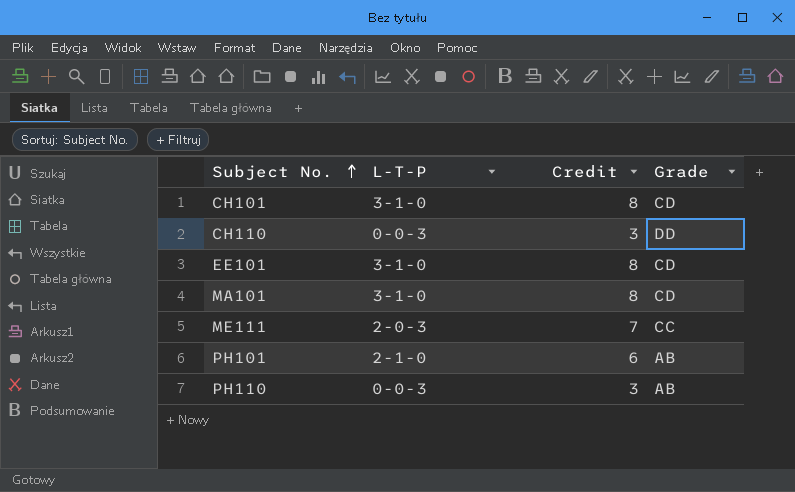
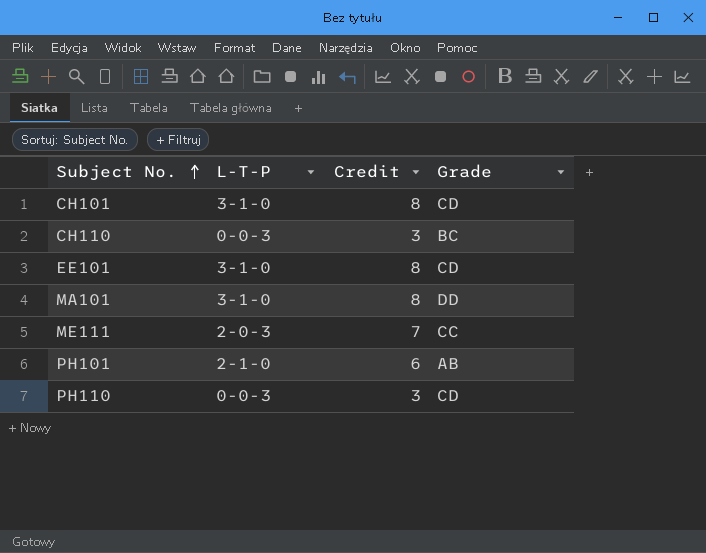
CH110 | Grade: DD -> BC
MA101 | Grade: CD -> DD
PH110 | Grade: AB -> CD

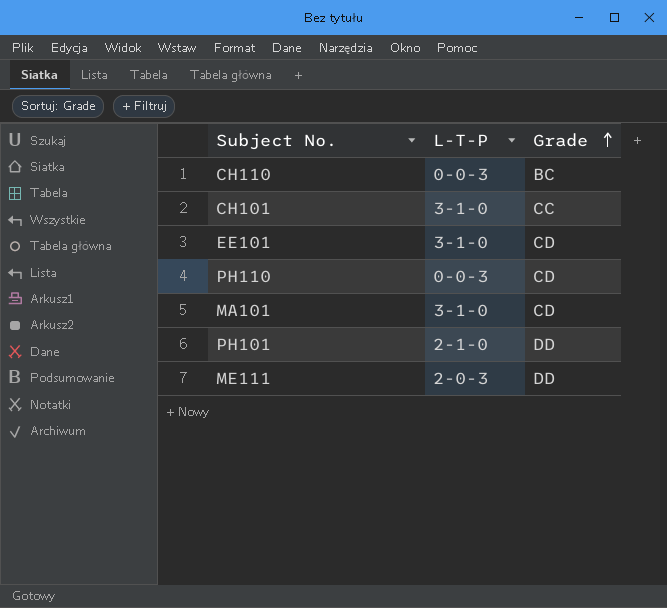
row order: Subject No. ascending -> Grade ascending
column Credit | position: 3 -> none
CH101 | Grade: CD -> CC
MA101 | Grade: DD -> CD
PH101 | Grade: AB -> DD
ME111 | Grade: CC -> DD

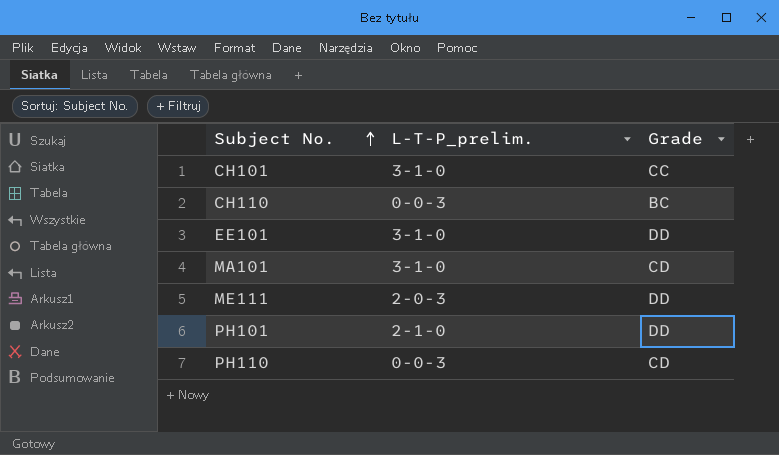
row order: Grade ascending -> Subject No. ascending
column name: L-T-P -> L-T-P_prelim.
EE101 | Grade: CD -> DD

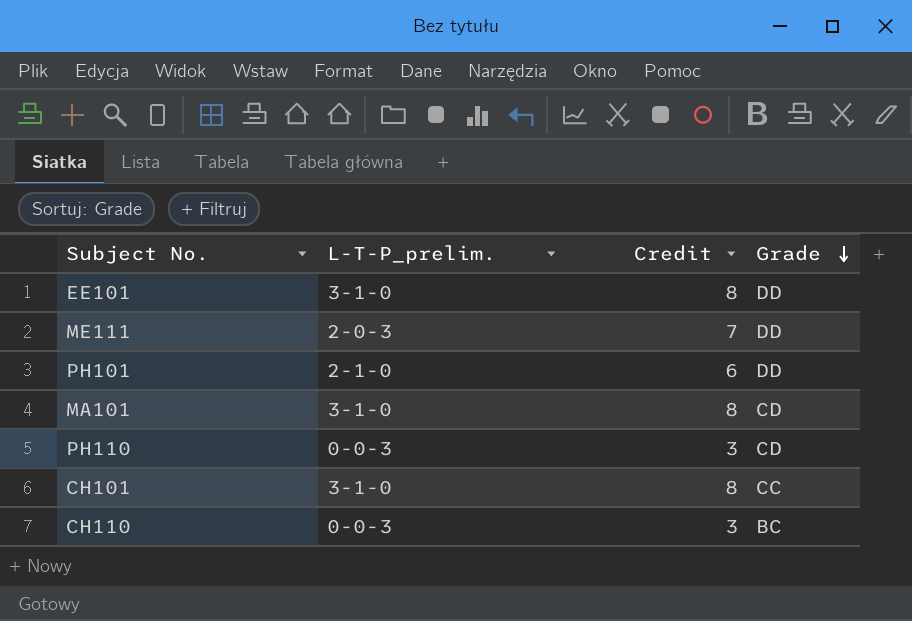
row order: Subject No. ascending -> Grade descending
column Credit | position: none -> 3

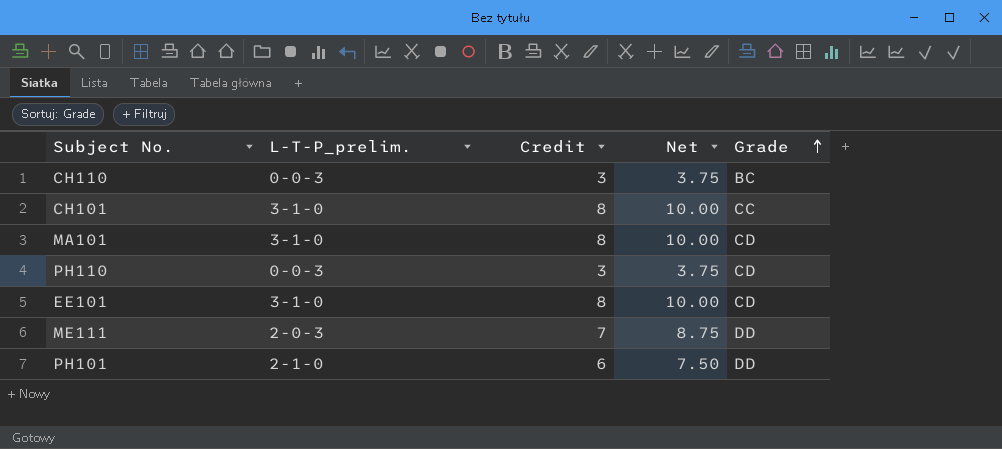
row order: Grade descending -> Grade ascending
column Net | formula: none -> [Credit] * 1.25
EE101 | Grade: DD -> CD

